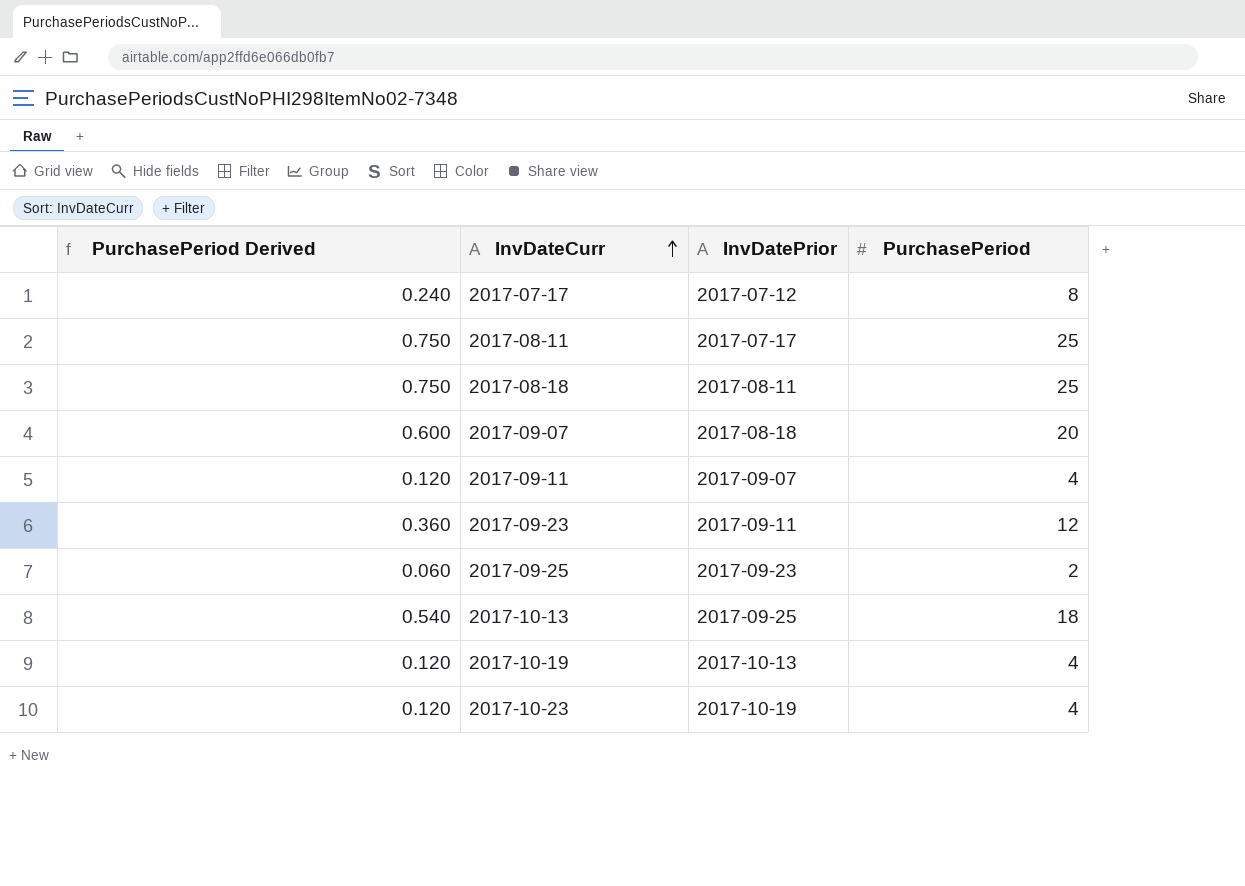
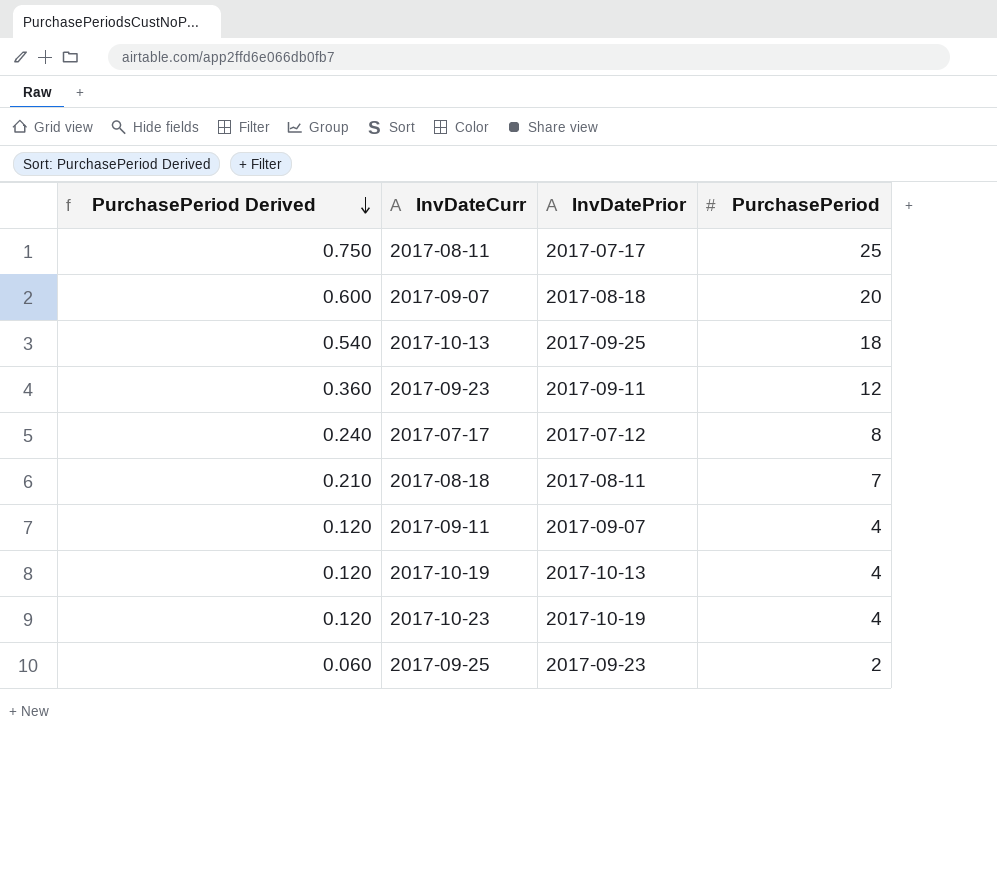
row order: InvDateCurr ascending -> PurchasePeriod Derived descending
2017-08-18 | PurchasePeriod Derived: 0.750 -> 0.210
2017-08-18 | PurchasePeriod: 25 -> 7

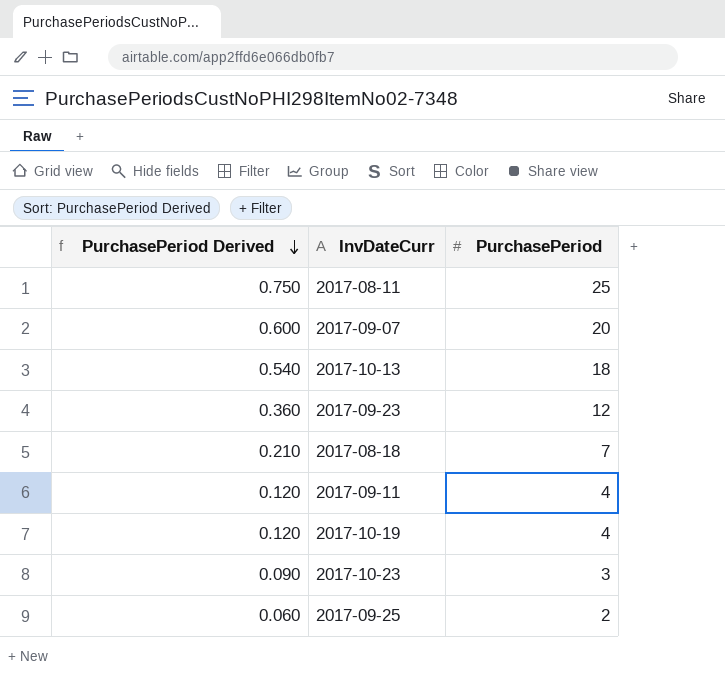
column InvDatePrior | position: 3 -> none
row 2017-07-17: 0.240 | 2017-07-12 | 8 -> none
2017-10-23 | PurchasePeriod Derived: 0.120 -> 0.090
2017-10-23 | PurchasePeriod: 4 -> 3

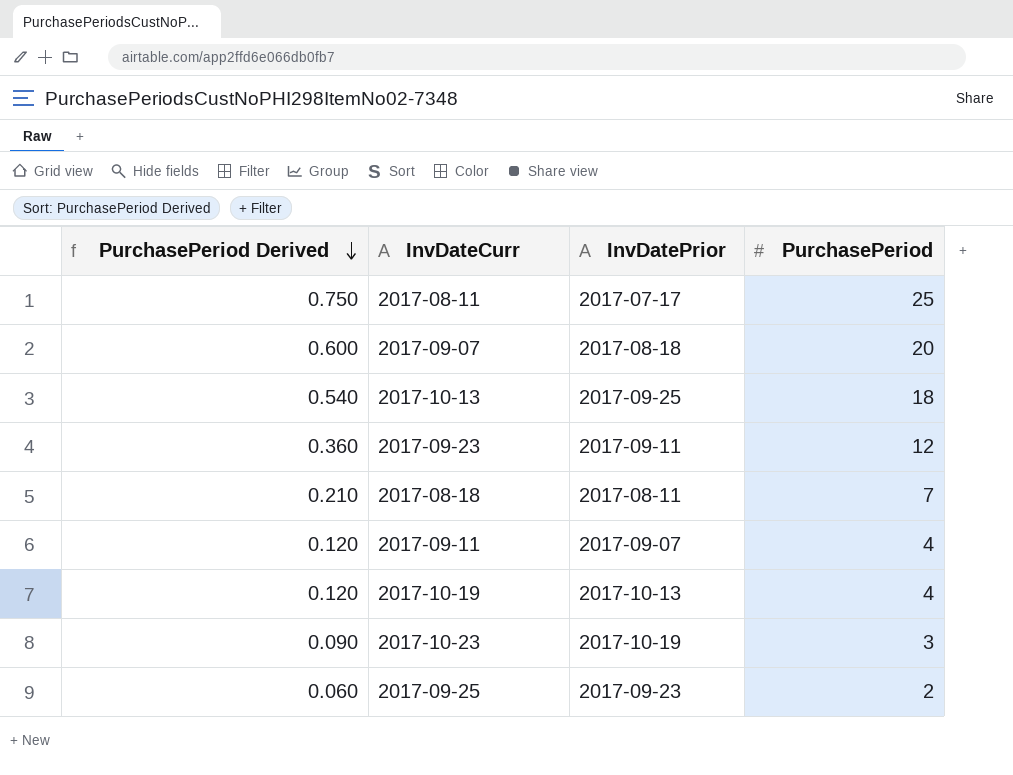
column InvDatePrior | position: none -> 3

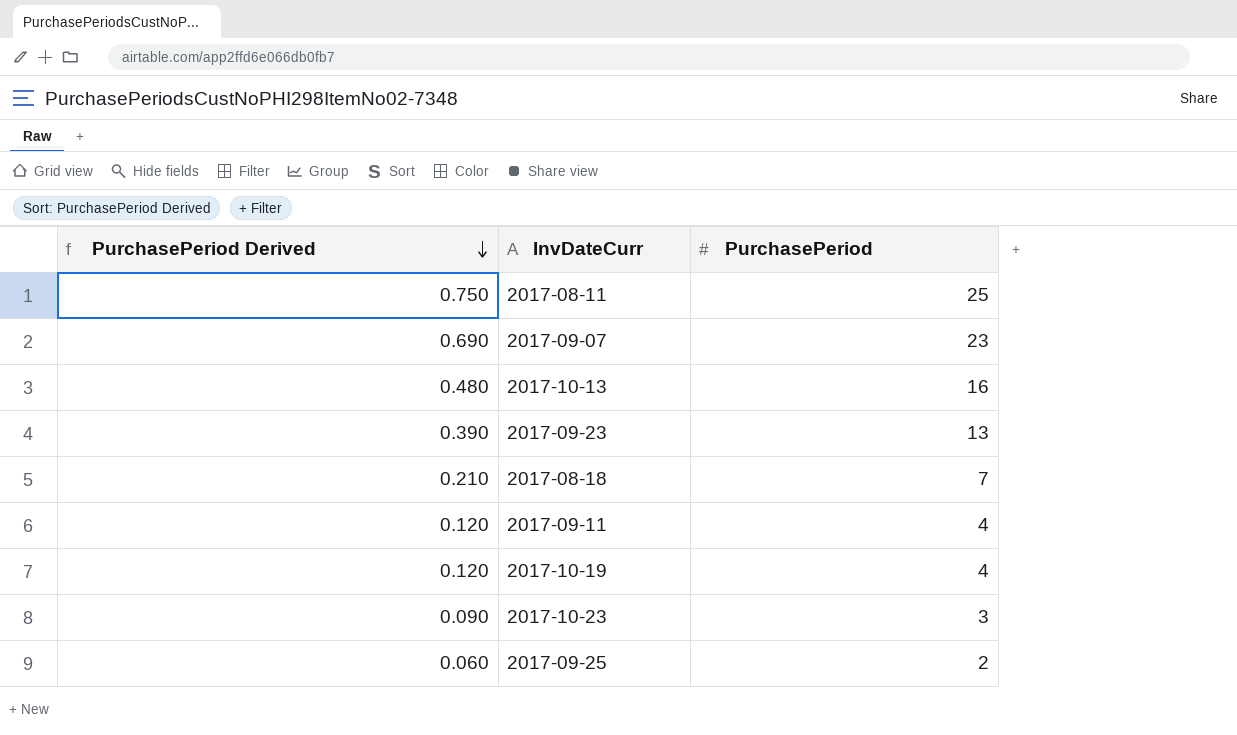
column InvDatePrior | position: 3 -> none
2017-09-07 | PurchasePeriod Derived: 0.600 -> 0.690
2017-09-07 | PurchasePeriod: 20 -> 23
2017-10-13 | PurchasePeriod Derived: 0.540 -> 0.480
2017-10-13 | PurchasePeriod: 18 -> 16
2017-09-23 | PurchasePeriod Derived: 0.360 -> 0.390
2017-09-23 | PurchasePeriod: 12 -> 13

